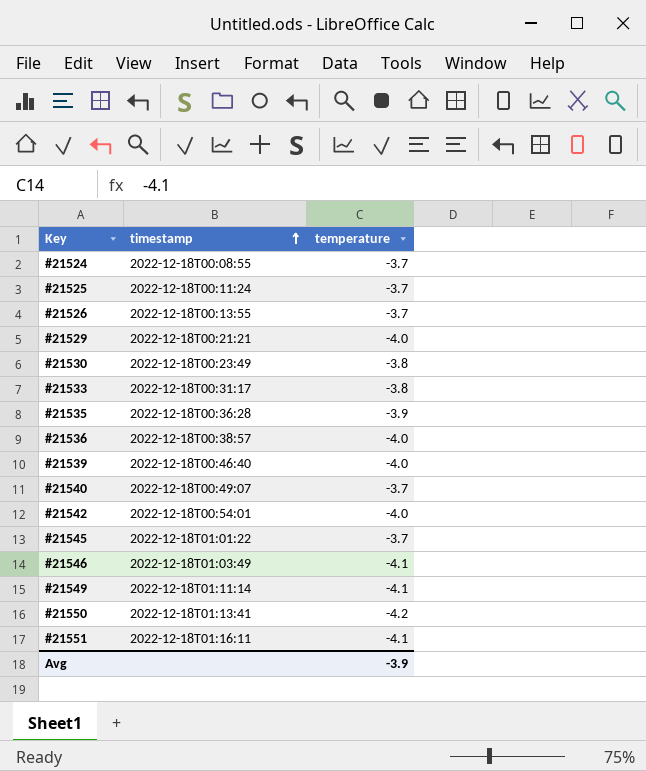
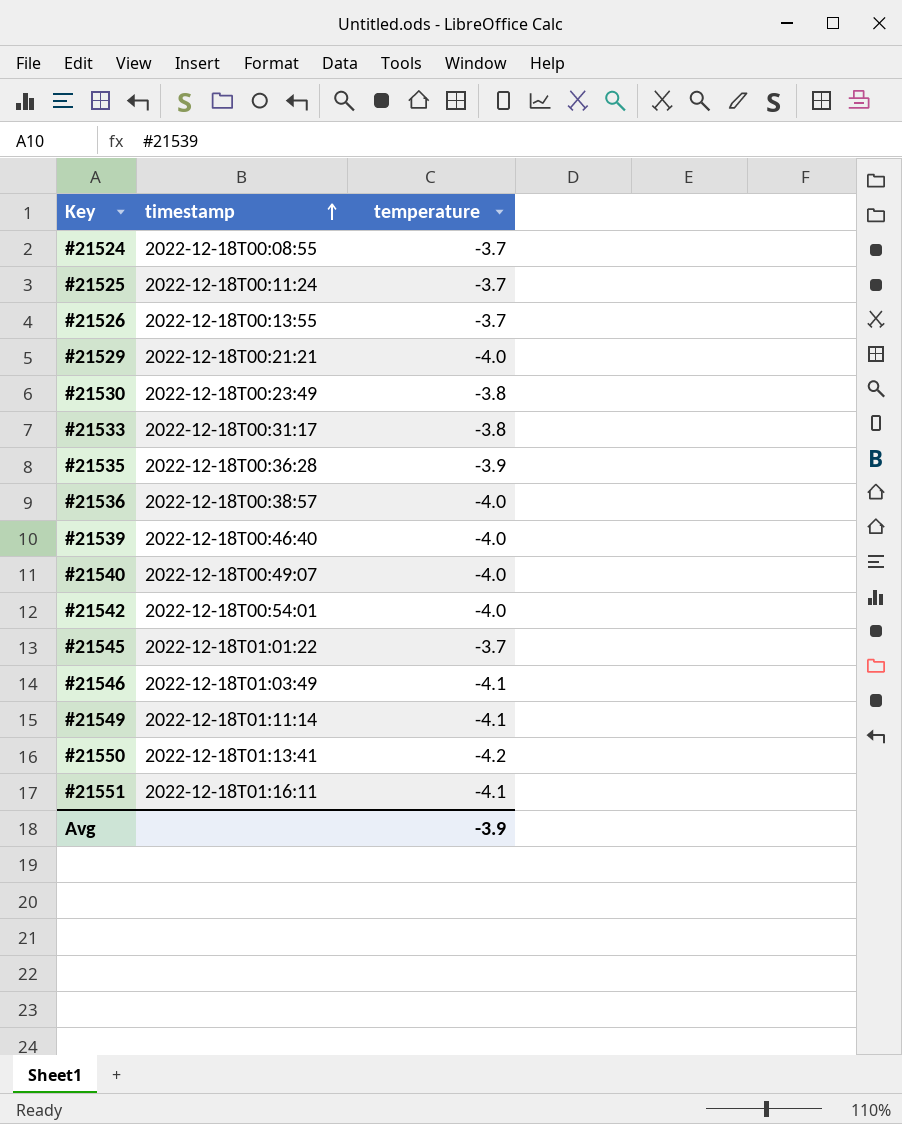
#21540 | temperature: -3.7 -> -4.0

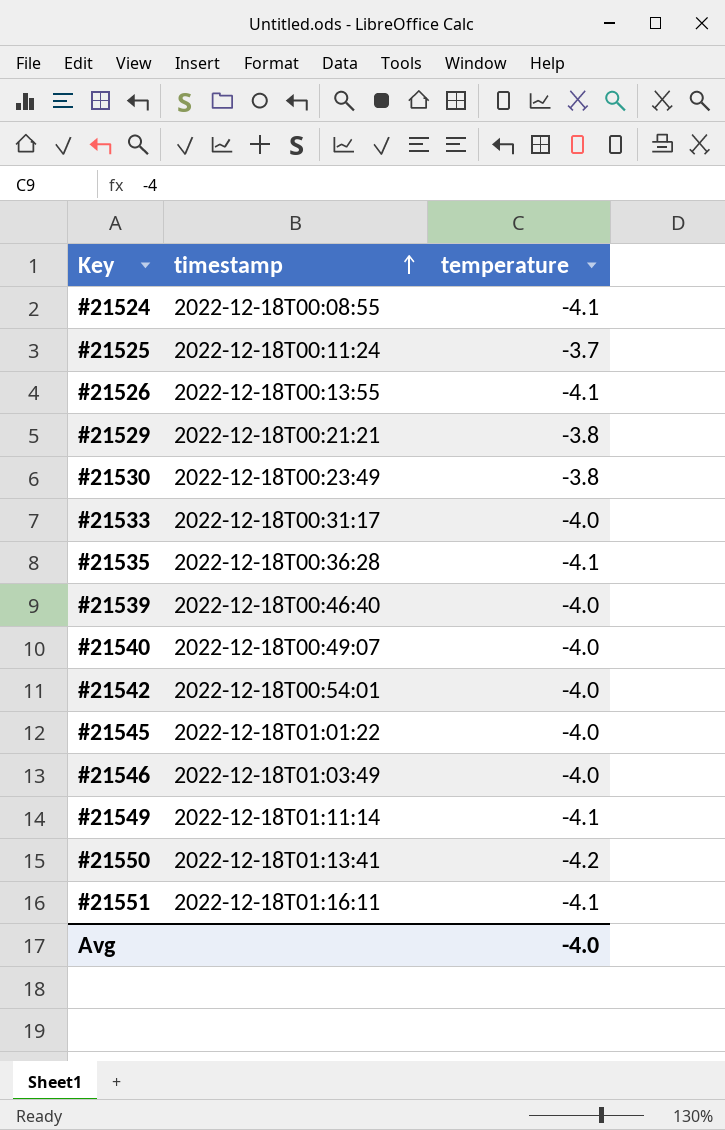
row #21536: 2022-12-18T00:38:57 | -4.0 -> none
#21524 | temperature: -3.7 -> -4.1
#21526 | temperature: -3.7 -> -4.1
#21529 | temperature: -4.0 -> -3.8
#21533 | temperature: -3.8 -> -4.0
#21535 | temperature: -3.9 -> -4.1
#21545 | temperature: -3.7 -> -4.0
#21546 | temperature: -4.1 -> -4.0
Avg | temperature: -3.9 -> -4.0

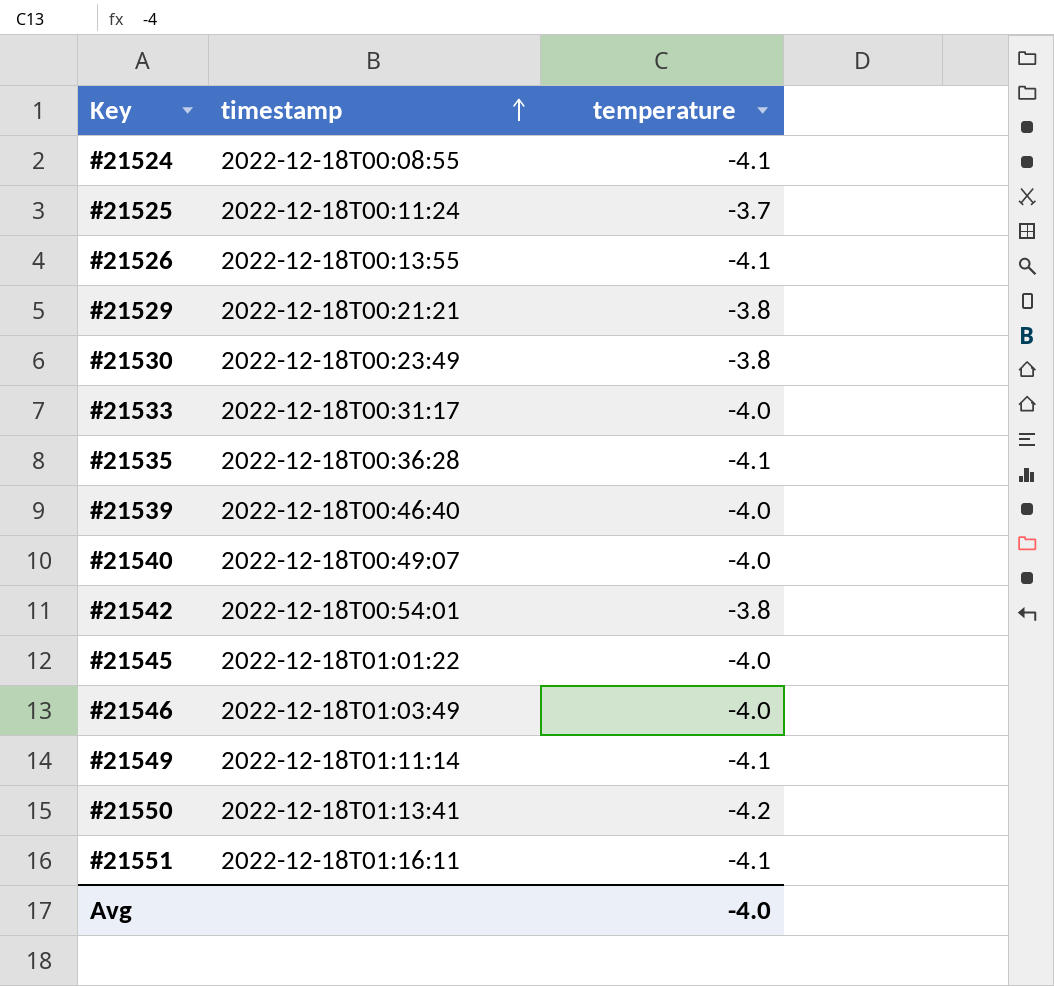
#21542 | temperature: -4.0 -> -3.8

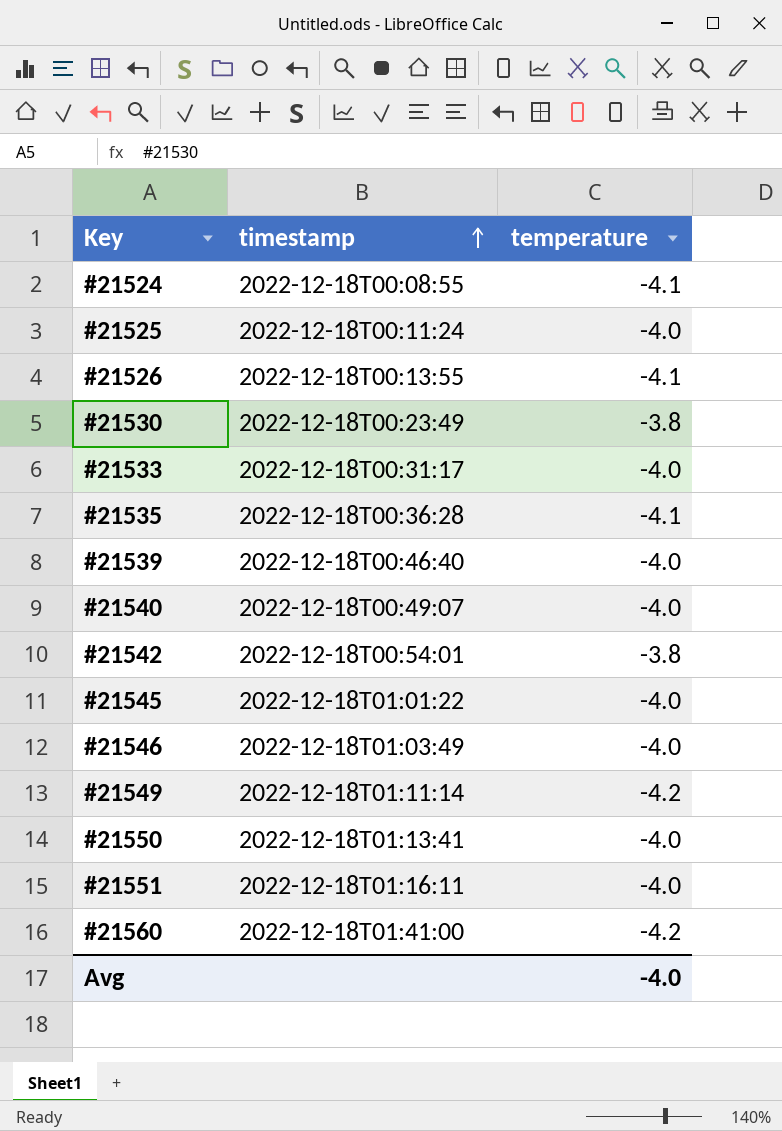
row #21529: 2022-12-18T00:21:21 | -3.8 -> none
#21525 | temperature: -3.7 -> -4.0
#21549 | temperature: -4.1 -> -4.2
#21550 | temperature: -4.2 -> -4.0
#21551 | temperature: -4.1 -> -4.0
row #21560: none -> 2022-12-18T01:41:00 | -4.2

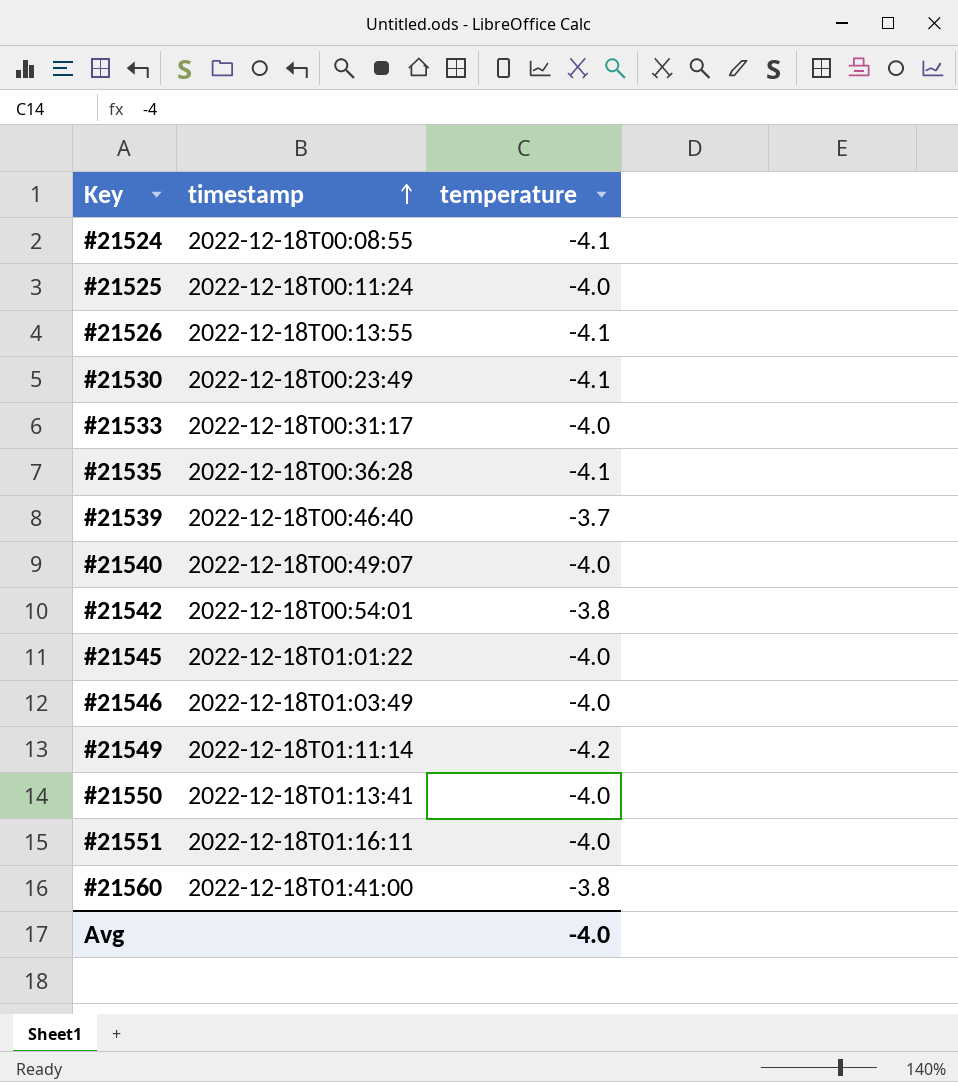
#21530 | temperature: -3.8 -> -4.1
#21539 | temperature: -4.0 -> -3.7
#21560 | temperature: -4.2 -> -3.8

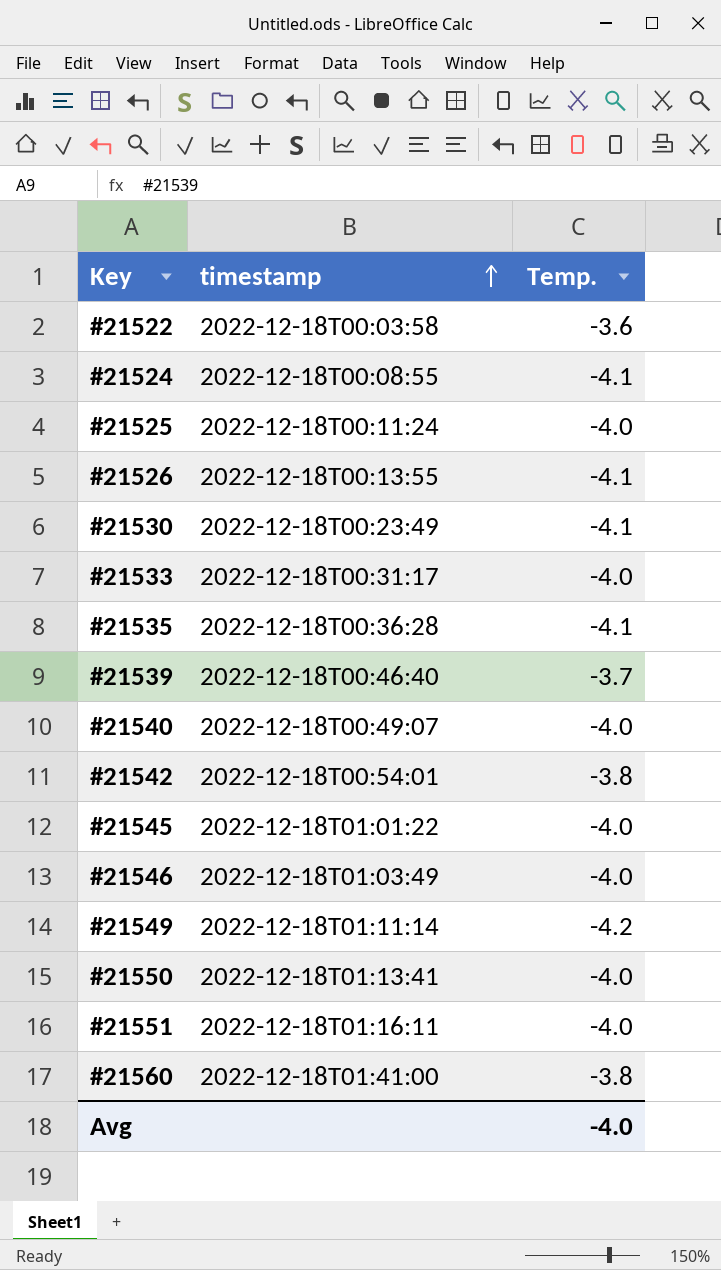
column name: temperature -> Temp.
row #21522: none -> 2022-12-18T00:03:58 | -3.6

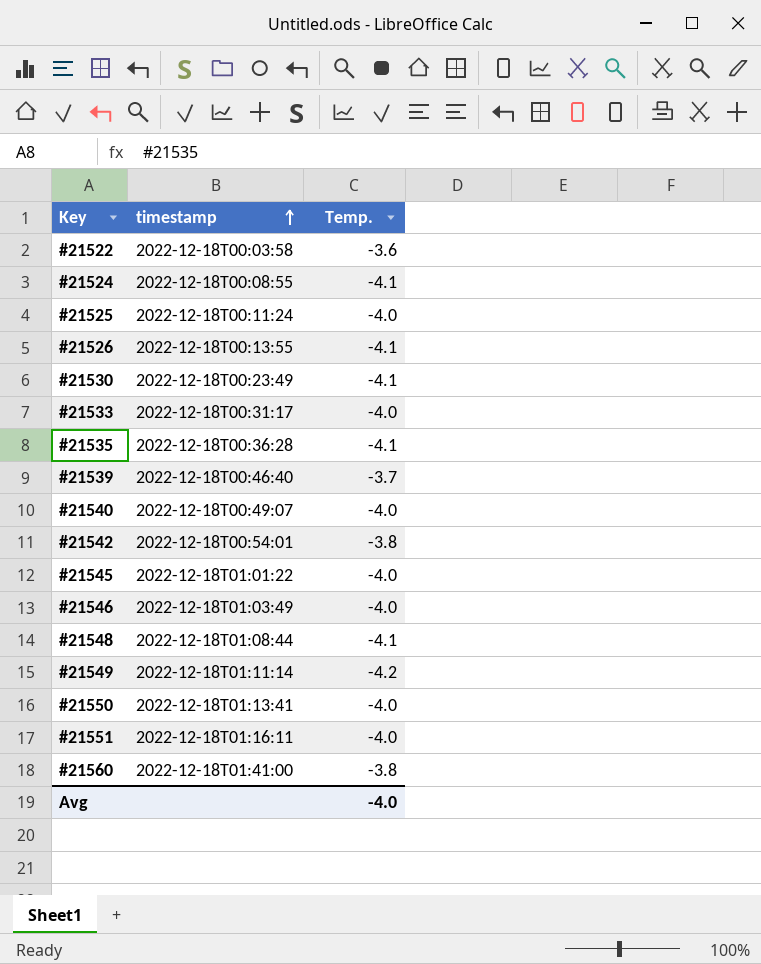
row #21548: none -> 2022-12-18T01:08:44 | -4.1

